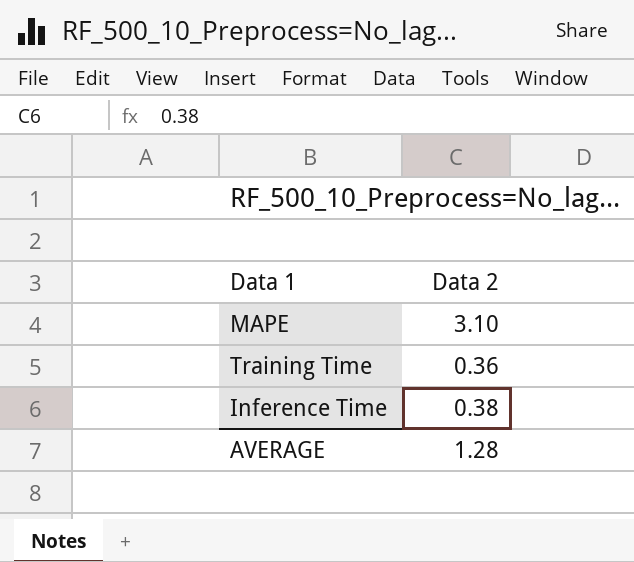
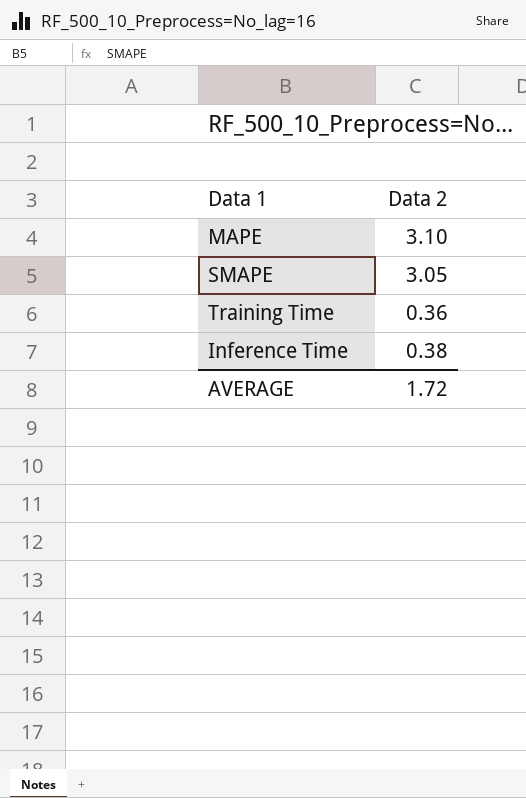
row SMAPE: none -> 3.05
AVERAGE | Data 2: 1.28 -> 1.72

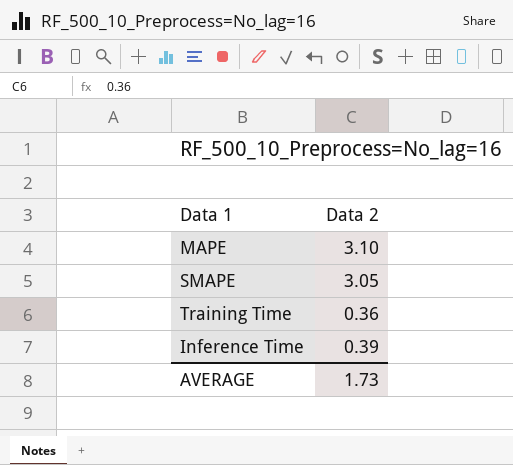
Inference Time | Data 2: 0.38 -> 0.39
AVERAGE | Data 2: 1.72 -> 1.73

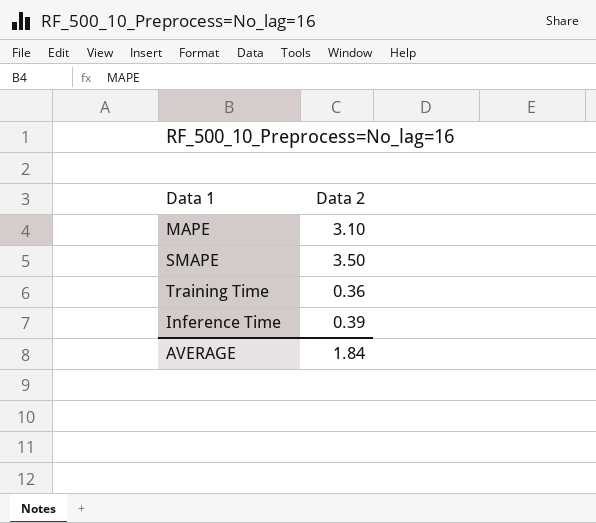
SMAPE | Data 2: 3.05 -> 3.50
AVERAGE | Data 2: 1.73 -> 1.84

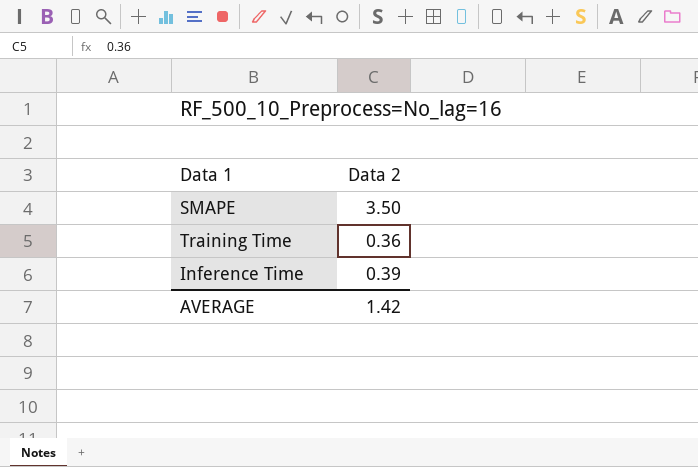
row MAPE: 3.10 -> none
AVERAGE | Data 2: 1.84 -> 1.42

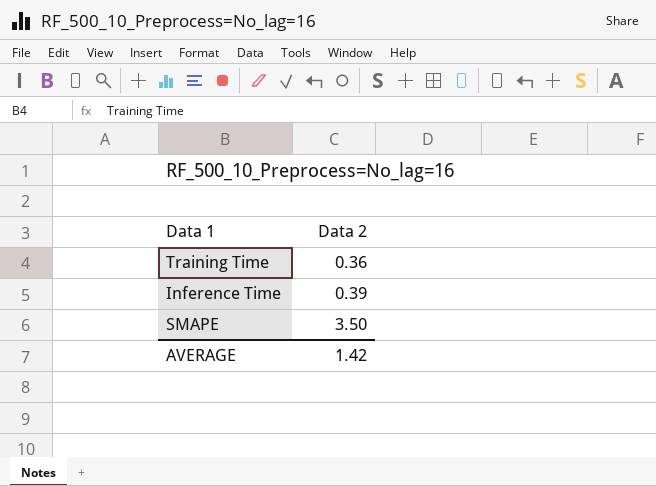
row order: none -> Data 2 ascending

